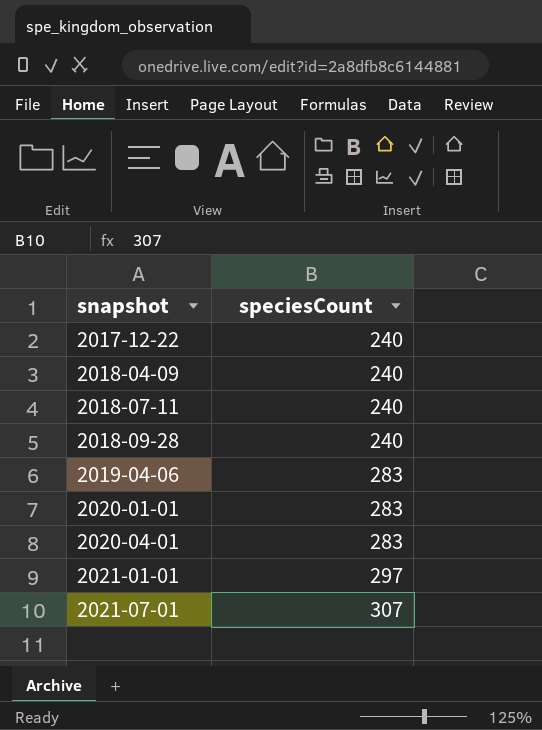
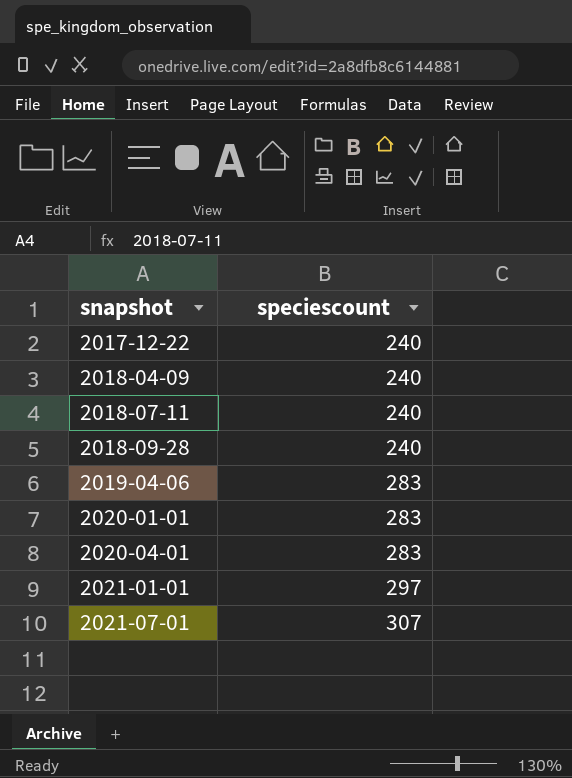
column name: speciesCount -> speciescount

